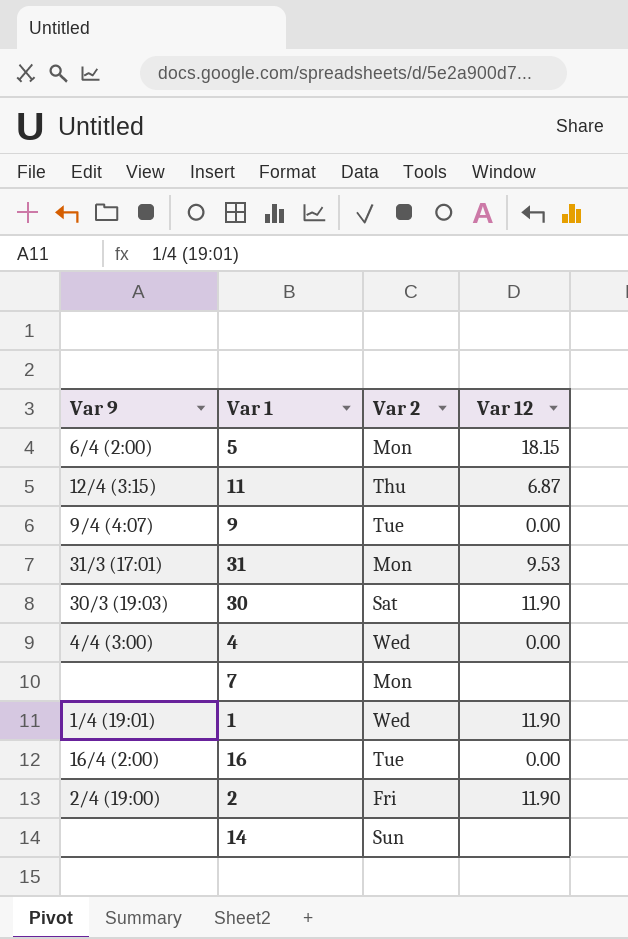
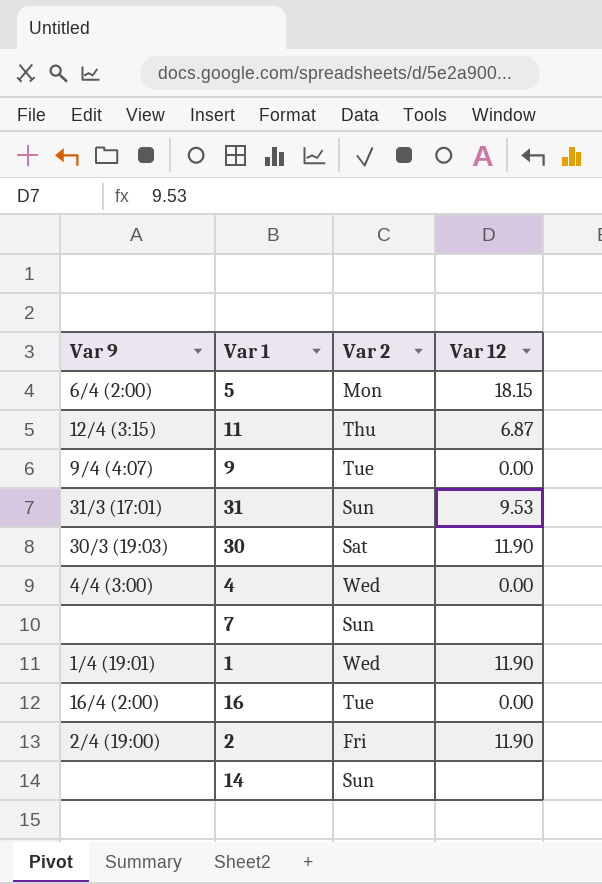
31 | Var 2: Mon -> Sun
7 | Var 2: Mon -> Sun

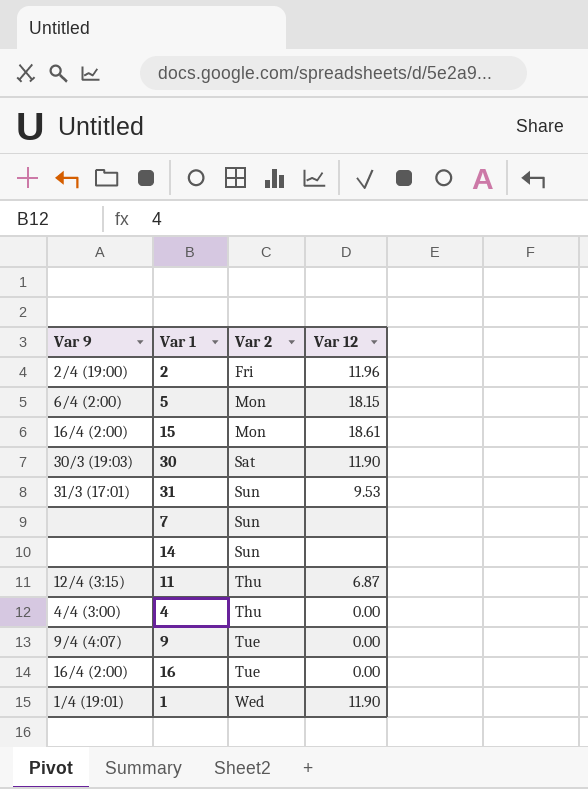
row order: none -> Var 2 ascending
2 | Var 12: 11.90 -> 11.96
row 15: none -> 16/4 (2:00) | Mon | 18.61
4 | Var 2: Wed -> Thu

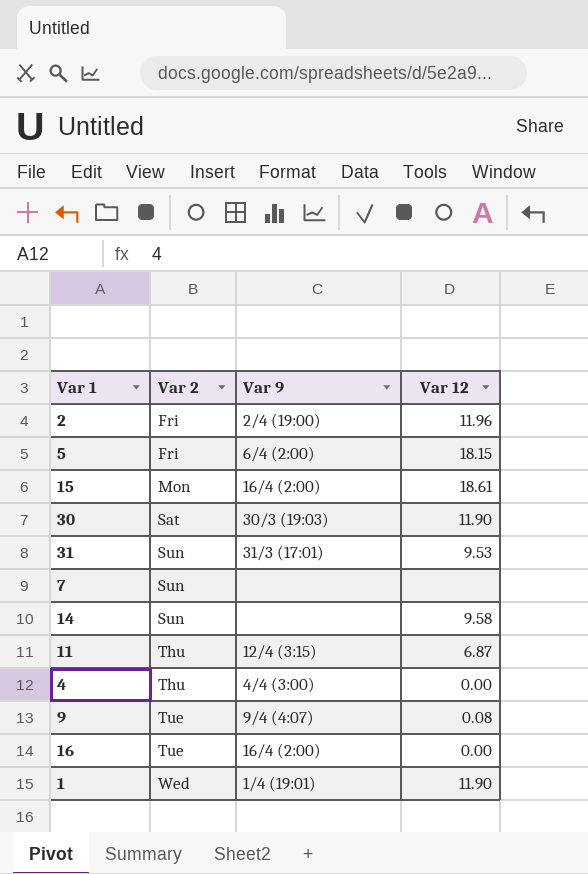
column Var 9 | position: 1 -> 3
5 | Var 2: Mon -> Fri
14 | Var 12: none -> 9.58
9 | Var 12: 0.00 -> 0.08

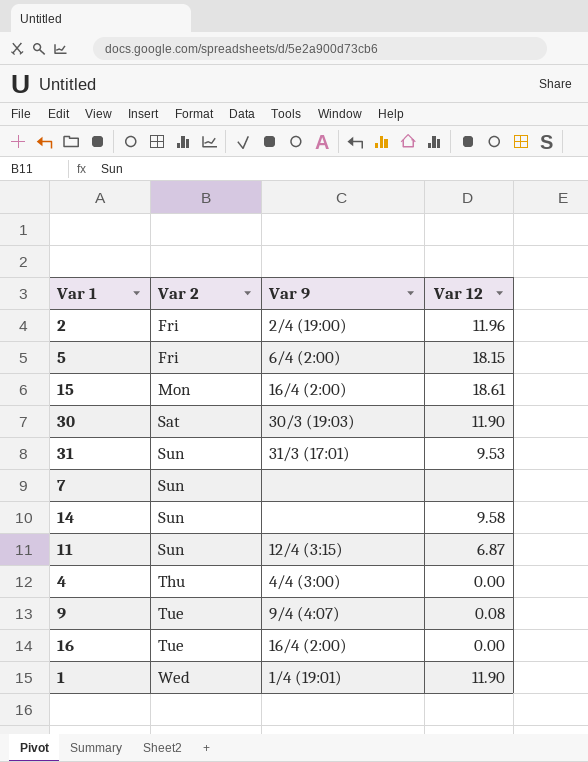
11 | Var 2: Thu -> Sun

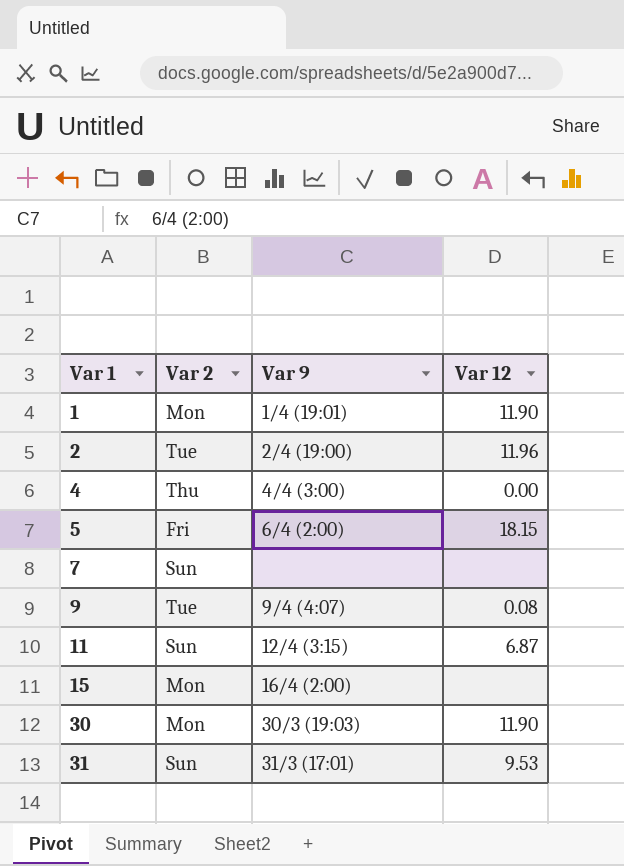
row order: Var 2 ascending -> Var 1 ascending
row 14: Sun | none | 9.58 -> none
row 16: Tue | 16/4 (2:00) | 0.00 -> none
1 | Var 2: Wed -> Mon
2 | Var 2: Fri -> Tue
15 | Var 12: 18.61 -> none
30 | Var 2: Sat -> Mon

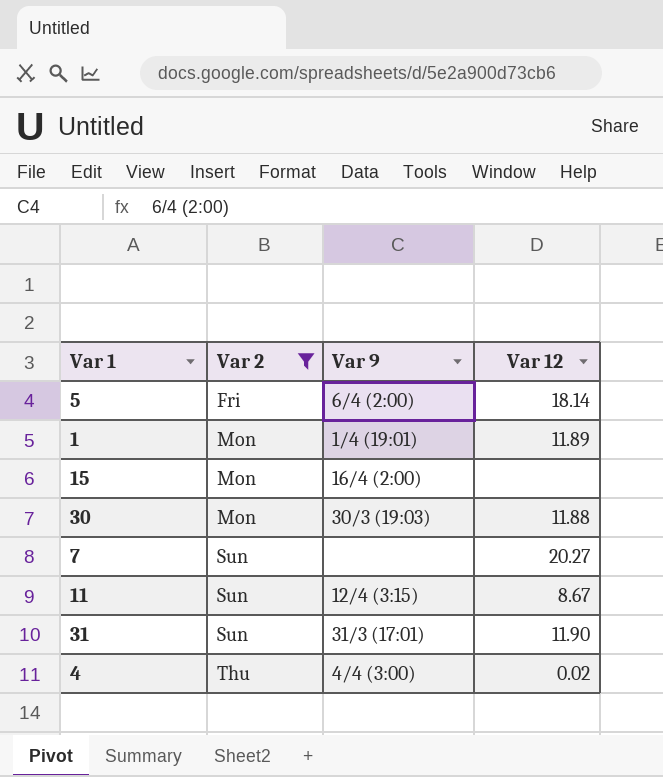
filter: none -> Var 2 != Tue
row order: Var 1 ascending -> Var 2 ascending
5 | Var 12: 18.15 -> 18.14
1 | Var 12: 11.90 -> 11.89
30 | Var 12: 11.90 -> 11.88
7 | Var 12: none -> 20.27
11 | Var 12: 6.87 -> 8.67
31 | Var 12: 9.53 -> 11.90
4 | Var 12: 0.00 -> 0.02

